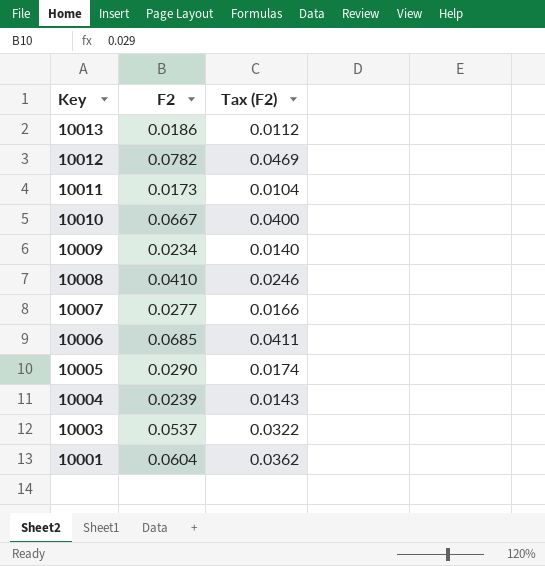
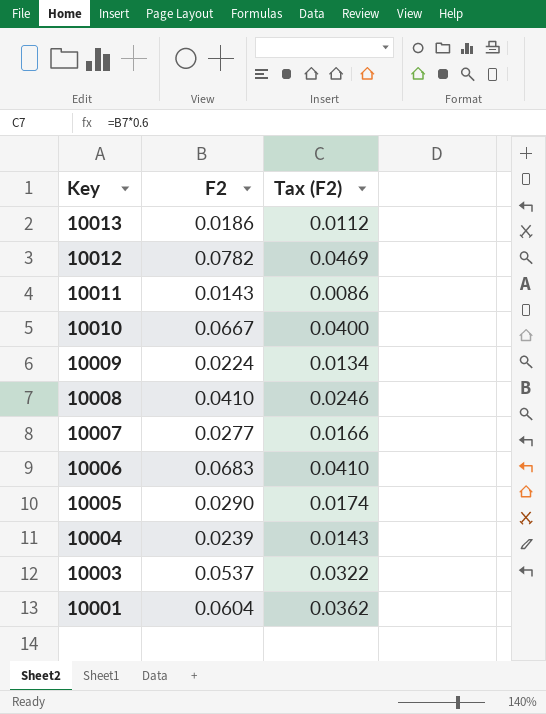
10011 | F2: 0.0173 -> 0.0143
10011 | Tax (F2): 0.0104 -> 0.0086
10009 | F2: 0.0234 -> 0.0224
10009 | Tax (F2): 0.0140 -> 0.0134
10006 | F2: 0.0685 -> 0.0683
10006 | Tax (F2): 0.0411 -> 0.0410

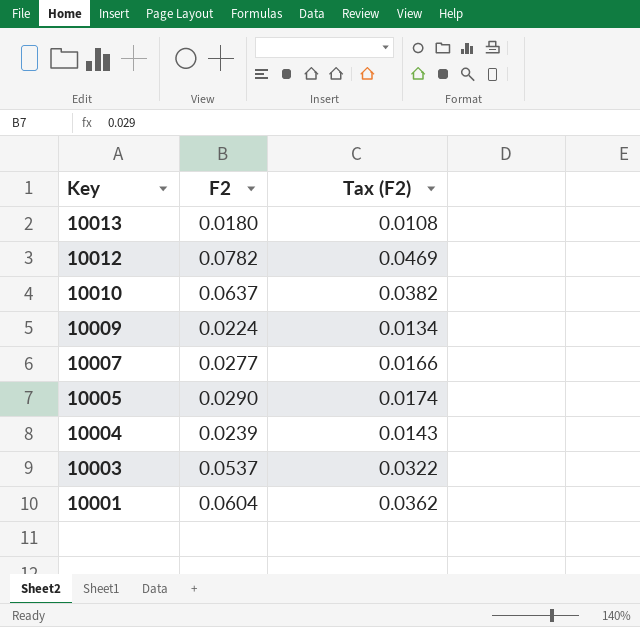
row 10011: 0.0143 | 0.0086 -> none
row 10008: 0.0410 | 0.0246 -> none
row 10006: 0.0683 | 0.0410 -> none
10013 | F2: 0.0186 -> 0.0180
10013 | Tax (F2): 0.0112 -> 0.0108
10010 | F2: 0.0667 -> 0.0637
10010 | Tax (F2): 0.0400 -> 0.0382

